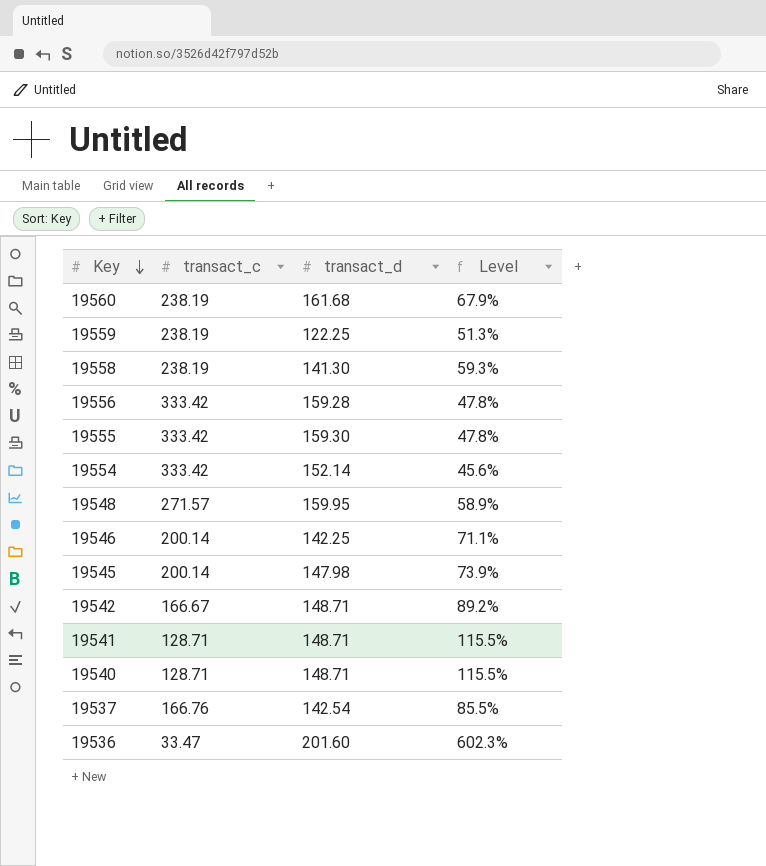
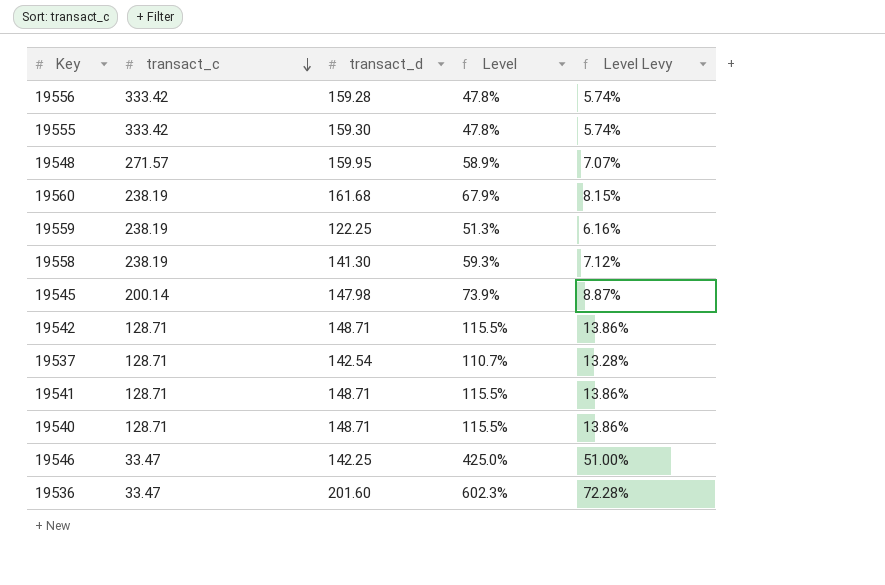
row order: Key descending -> transact_c descending
column Level Levy | formula: none -> [Level] * 0.12
row 19554: 333.42 | 152.14 | 45.6% -> none
19542 | transact_c: 166.67 -> 128.71
19542 | Level: 89.2% -> 115.5%
19537 | transact_c: 166.76 -> 128.71
19537 | Level: 85.5% -> 110.7%
19546 | transact_c: 200.14 -> 33.47
19546 | Level: 71.1% -> 425.0%

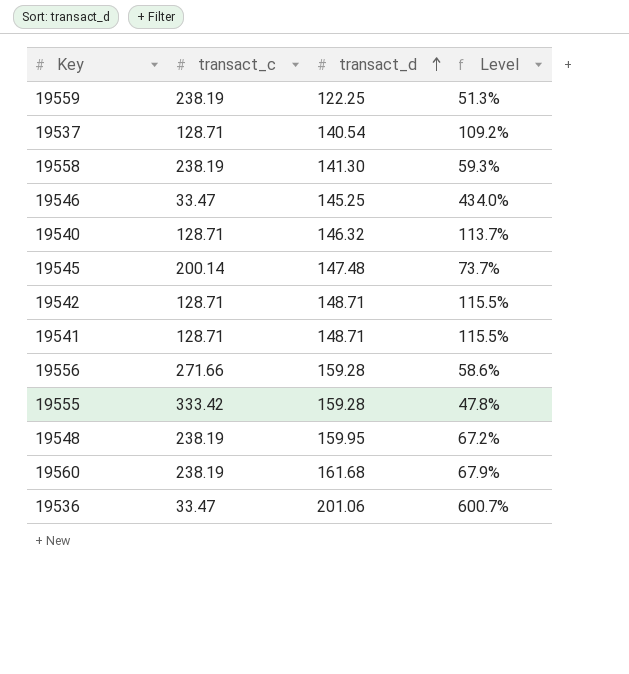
row order: transact_c descending -> transact_d ascending
column Level Levy | formula: [Level] * 0.12 -> none
19537 | transact_d: 142.54 -> 140.54
19537 | Level: 110.7% -> 109.2%
19546 | transact_d: 142.25 -> 145.25
19546 | Level: 425.0% -> 434.0%
19540 | transact_d: 148.71 -> 146.32
19540 | Level: 115.5% -> 113.7%
19545 | transact_d: 147.98 -> 147.48
19545 | Level: 73.9% -> 73.7%
19556 | transact_c: 333.42 -> 271.66
19556 | Level: 47.8% -> 58.6%
19555 | transact_d: 159.30 -> 159.28
19548 | transact_c: 271.57 -> 238.19
19548 | Level: 58.9% -> 67.2%
19536 | transact_d: 201.60 -> 201.06
19536 | Level: 602.3% -> 600.7%

